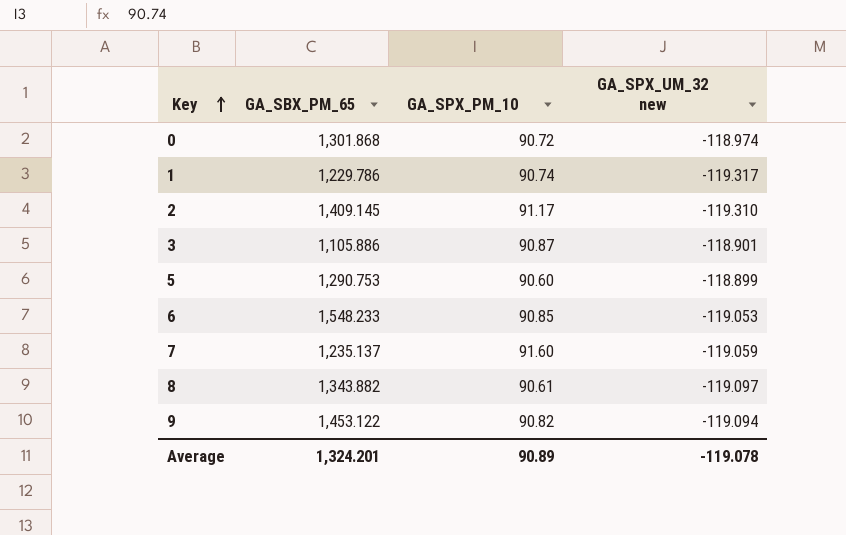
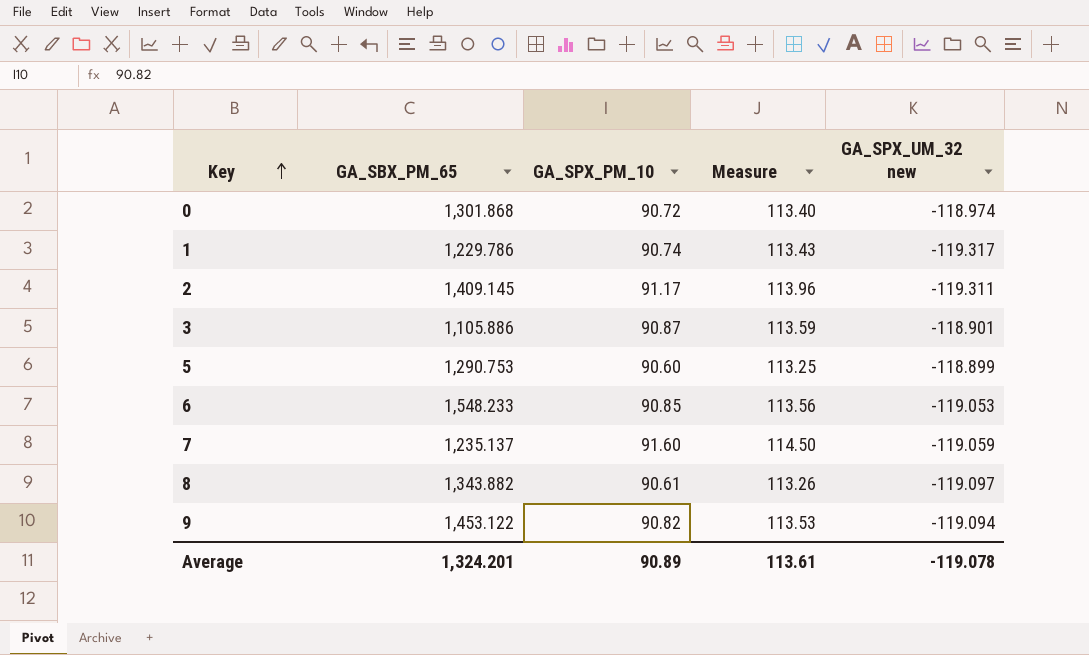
column Measure | formula: none -> [GA_SPX_PM_10] * 1.25
2 | GA_SPX_UM_32 new: -119.310 -> -119.311

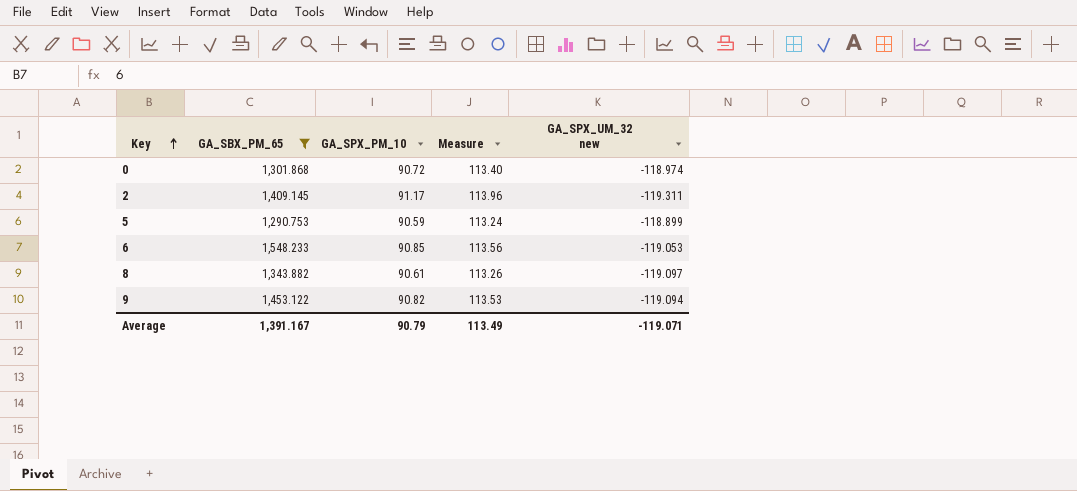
filter: none -> GA_SBX_PM_65 >= 1,290.753
5 | GA_SPX_PM_10: 90.60 -> 90.59
5 | Measure: 113.25 -> 113.24
Average | GA_SBX_PM_65: 1,324.201 -> 1,391.167
Average | GA_SPX_PM_10: 90.89 -> 90.79
Average | Measure: 113.61 -> 113.49
Average | GA_SPX_UM_32 new: -119.078 -> -119.071

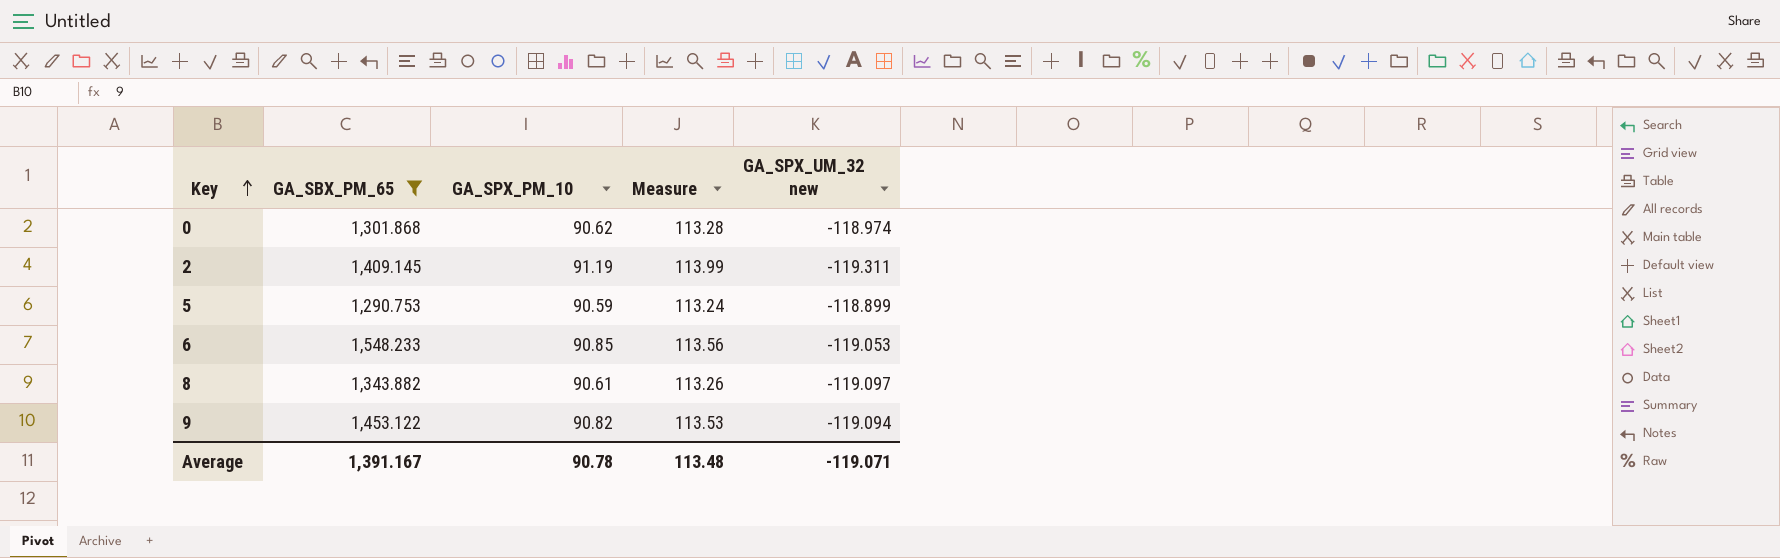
0 | GA_SPX_PM_10: 90.72 -> 90.62
0 | Measure: 113.40 -> 113.28
2 | GA_SPX_PM_10: 91.17 -> 91.19
2 | Measure: 113.96 -> 113.99
Average | GA_SPX_PM_10: 90.79 -> 90.78
Average | Measure: 113.49 -> 113.48

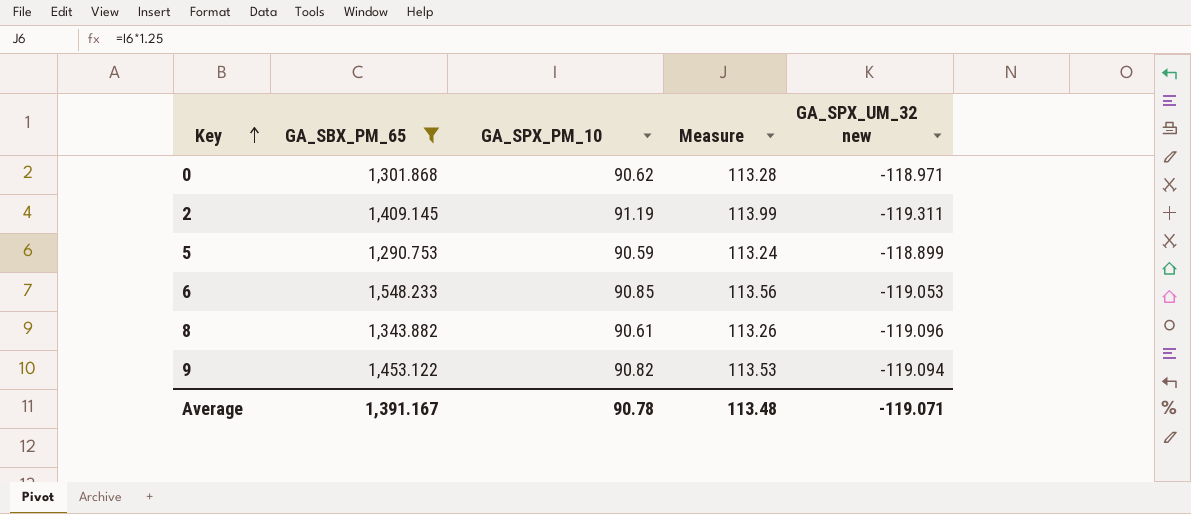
0 | GA_SPX_UM_32 new: -118.974 -> -118.971
8 | GA_SPX_UM_32 new: -119.097 -> -119.096

